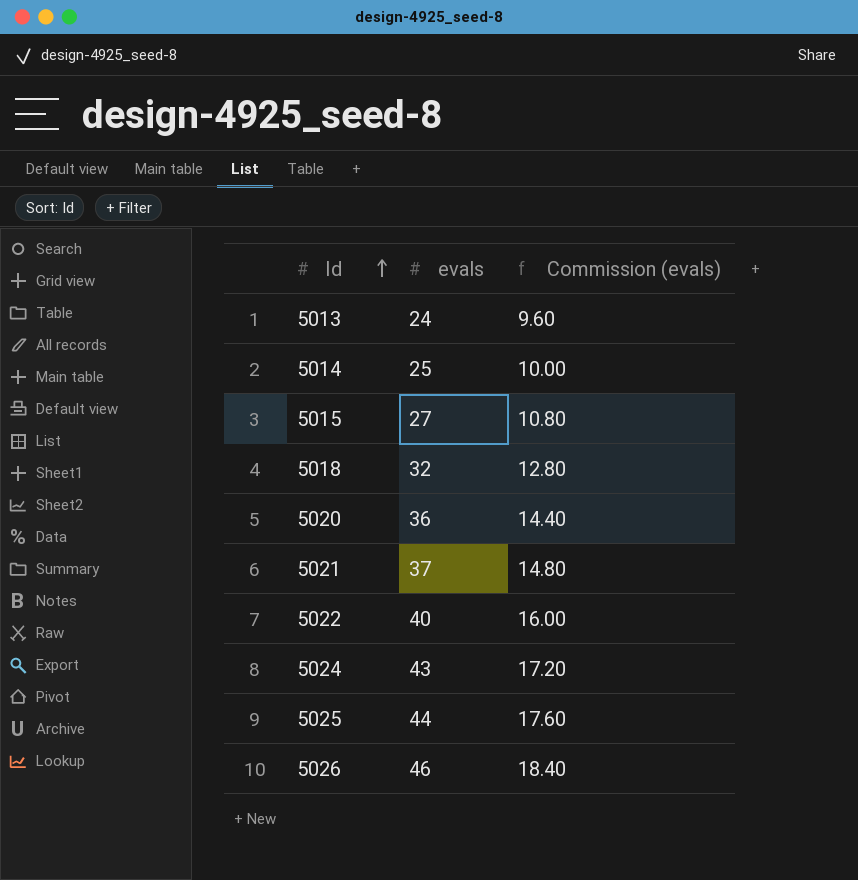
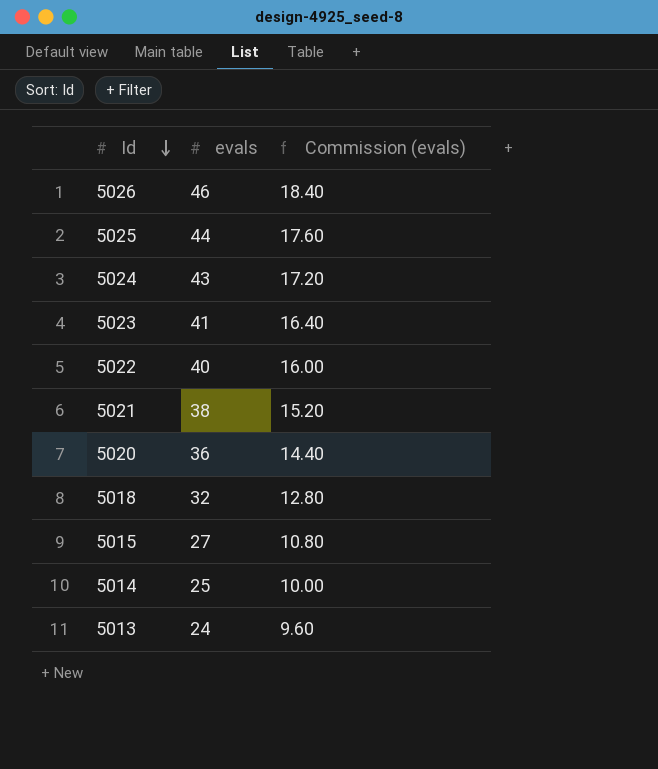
row order: Id ascending -> Id descending
row 5023: none -> 41 | 16.40
5021 | evals: 37 -> 38
5021 | Commission (evals): 14.80 -> 15.20

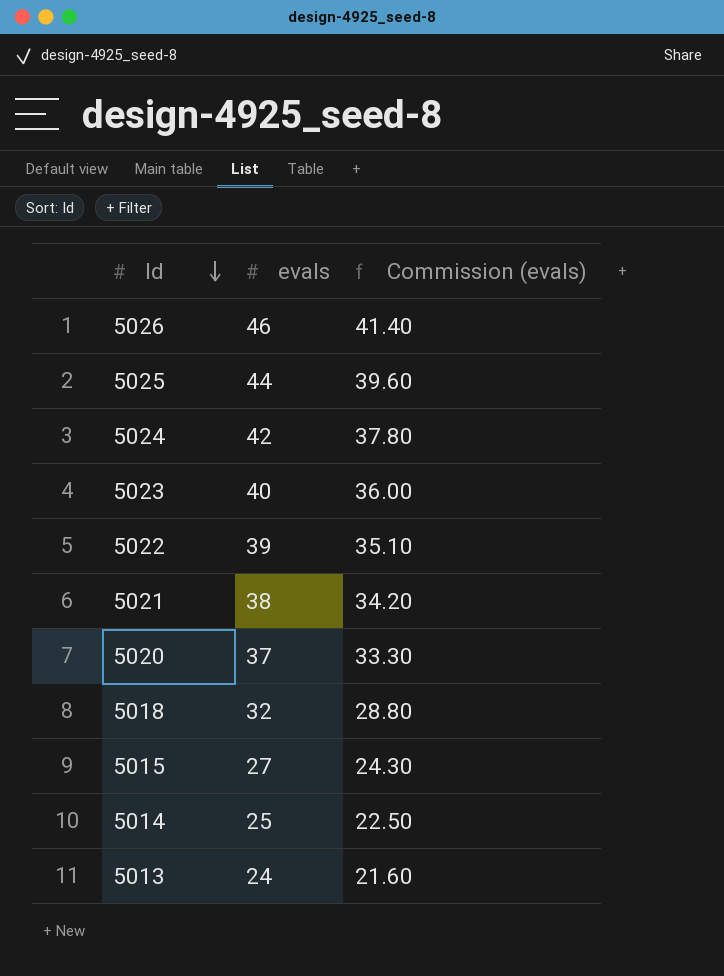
column Commission (evals) | formula: [evals] * 0.4 -> [evals] * 0.9
5024 | evals: 43 -> 42
5023 | evals: 41 -> 40
5022 | evals: 40 -> 39
5020 | evals: 36 -> 37

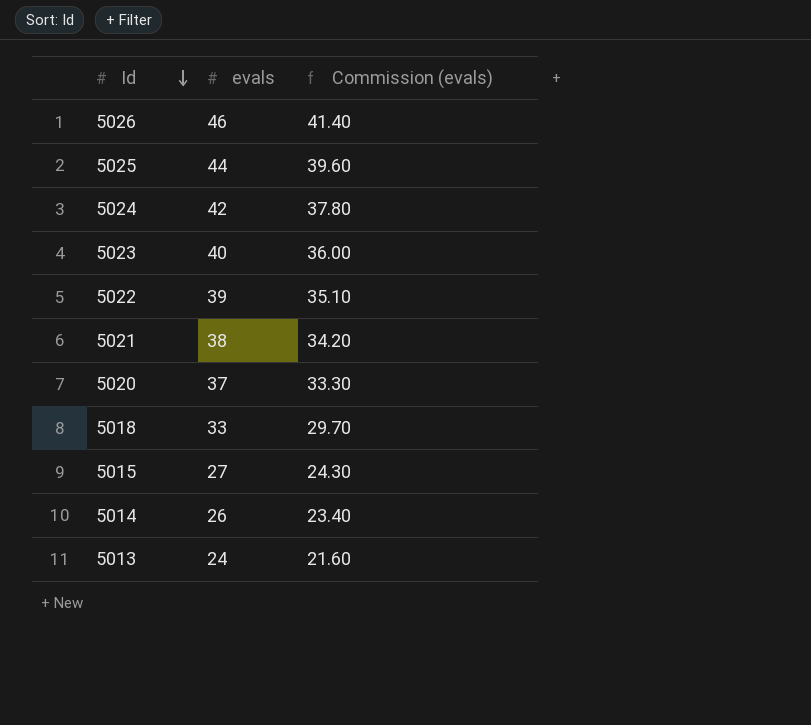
5018 | evals: 32 -> 33
5018 | Commission (evals): 28.80 -> 29.70
5014 | evals: 25 -> 26
5014 | Commission (evals): 22.50 -> 23.40

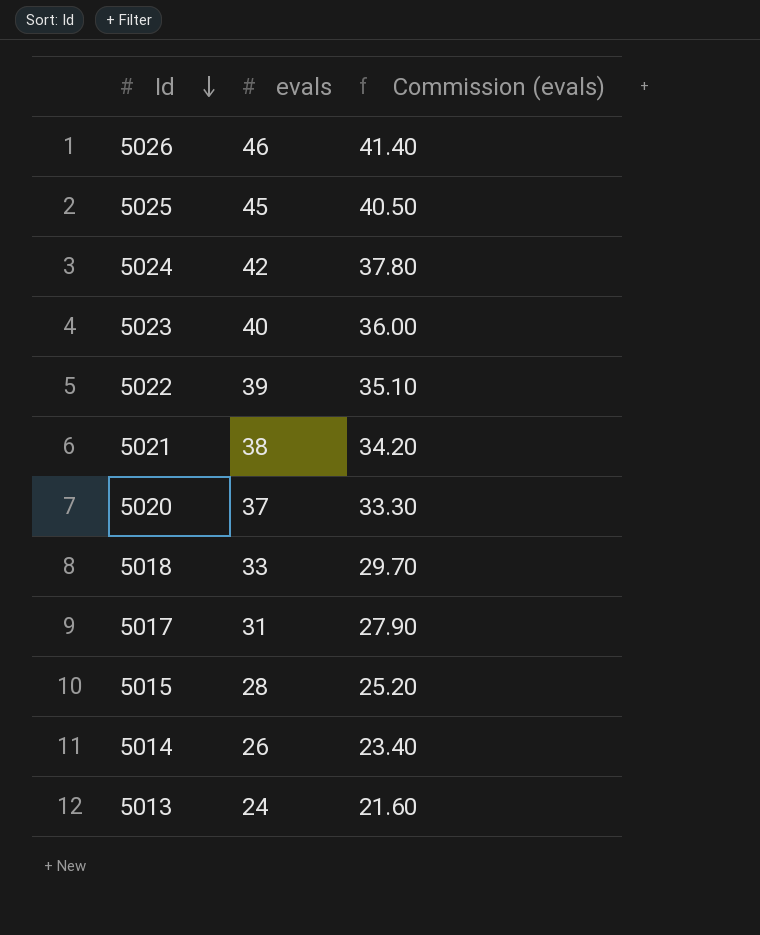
5025 | evals: 44 -> 45
5025 | Commission (evals): 39.60 -> 40.50
row 5017: none -> 31 | 27.90
5015 | evals: 27 -> 28
5015 | Commission (evals): 24.30 -> 25.20

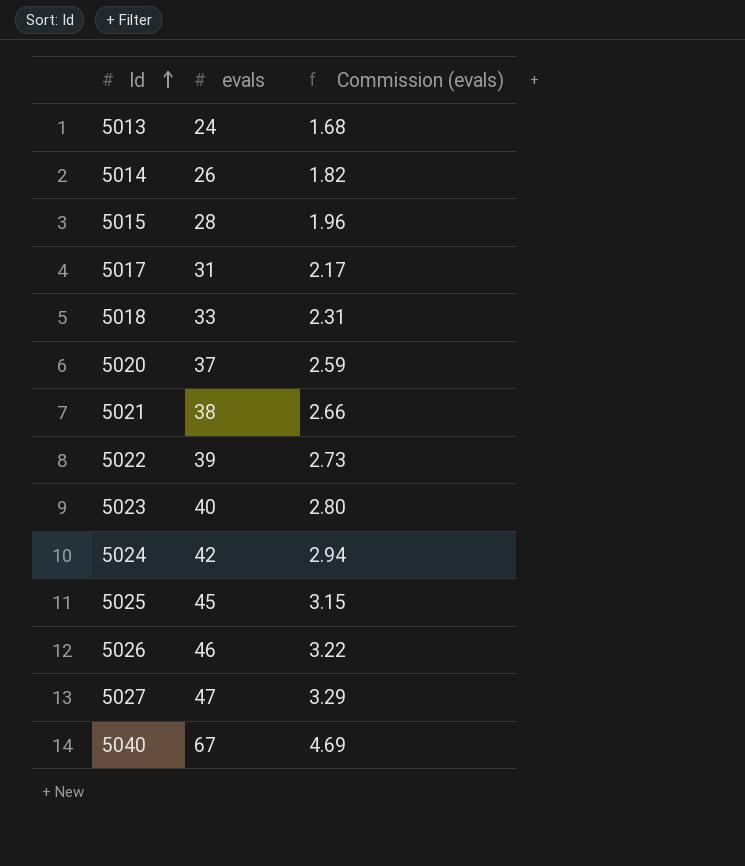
row order: Id descending -> Id ascending
column Commission (evals) | formula: [evals] * 0.9 -> [evals] * 0.07
row 5027: none -> 47 | 3.29
row 5040: none -> 67 | 4.69

